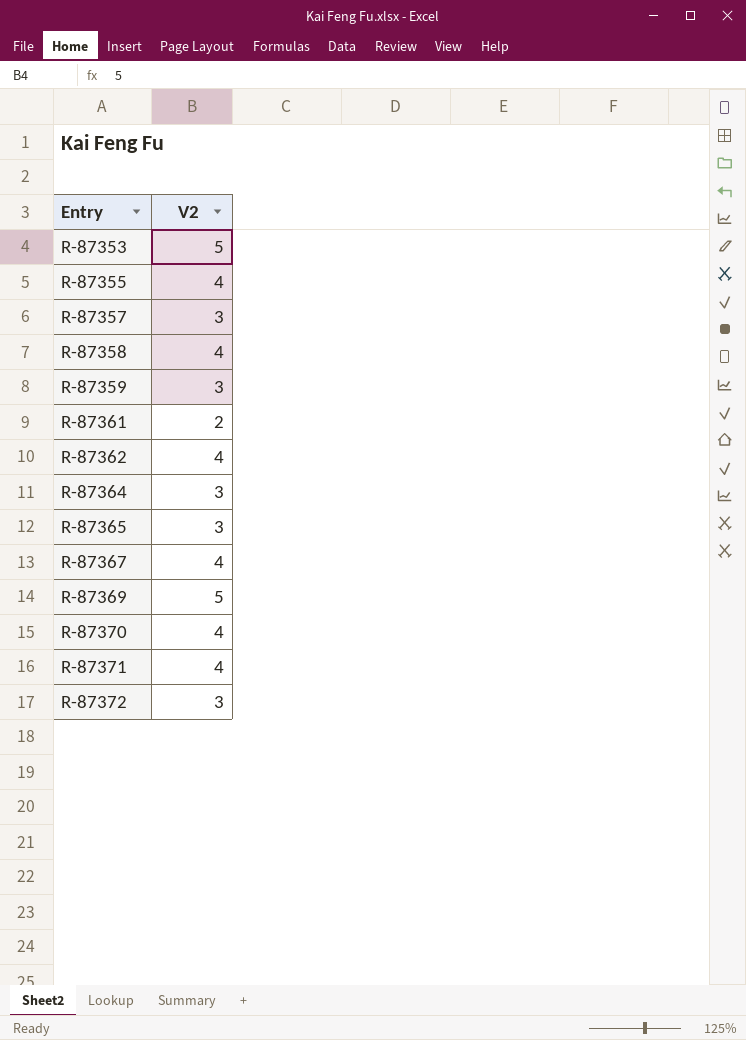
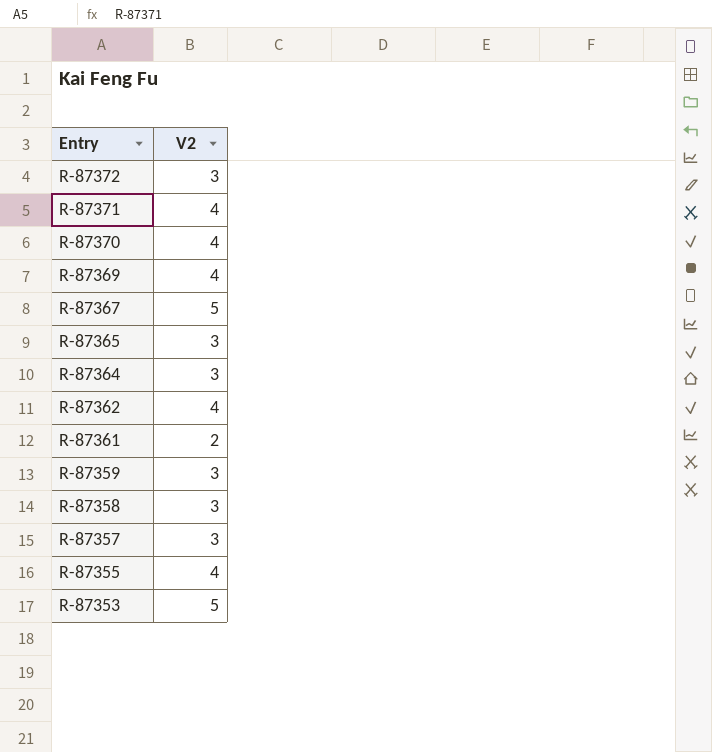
row order: Entry ascending -> Entry descending
R-87369 | V2: 5 -> 4
R-87367 | V2: 4 -> 5
R-87358 | V2: 4 -> 3

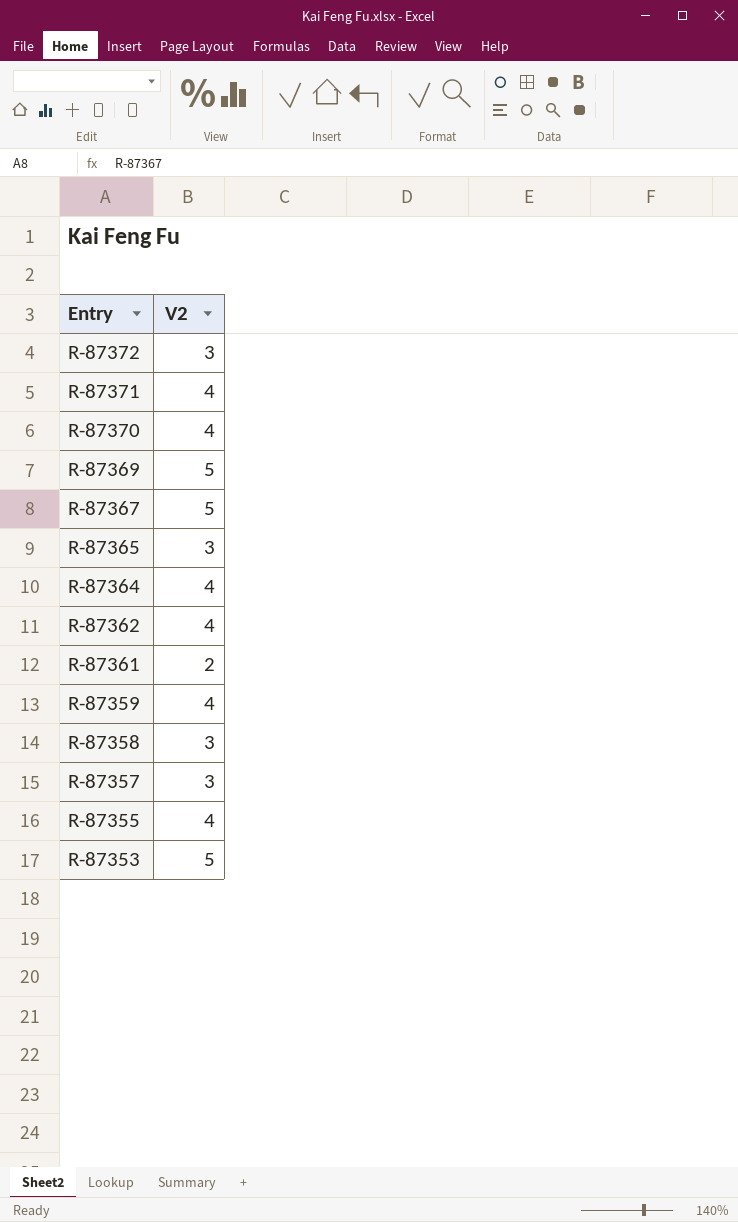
R-87369 | V2: 4 -> 5
R-87364 | V2: 3 -> 4
R-87359 | V2: 3 -> 4

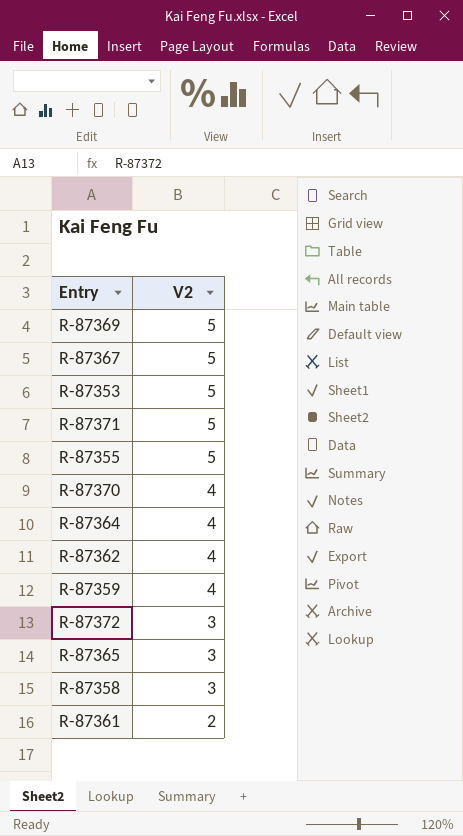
row order: Entry descending -> V2 descending
row R-87357: 3 -> none
R-87371 | V2: 4 -> 5
R-87355 | V2: 4 -> 5

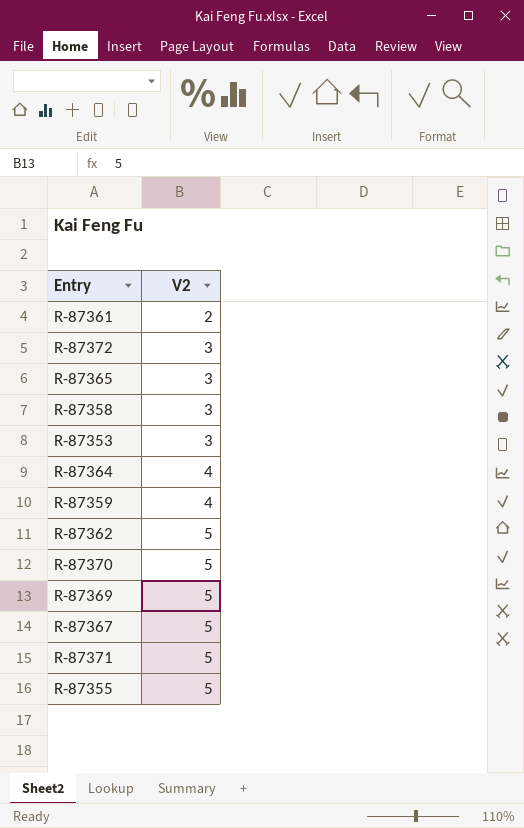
row order: V2 descending -> V2 ascending
R-87353 | V2: 5 -> 3
R-87362 | V2: 4 -> 5
R-87370 | V2: 4 -> 5

